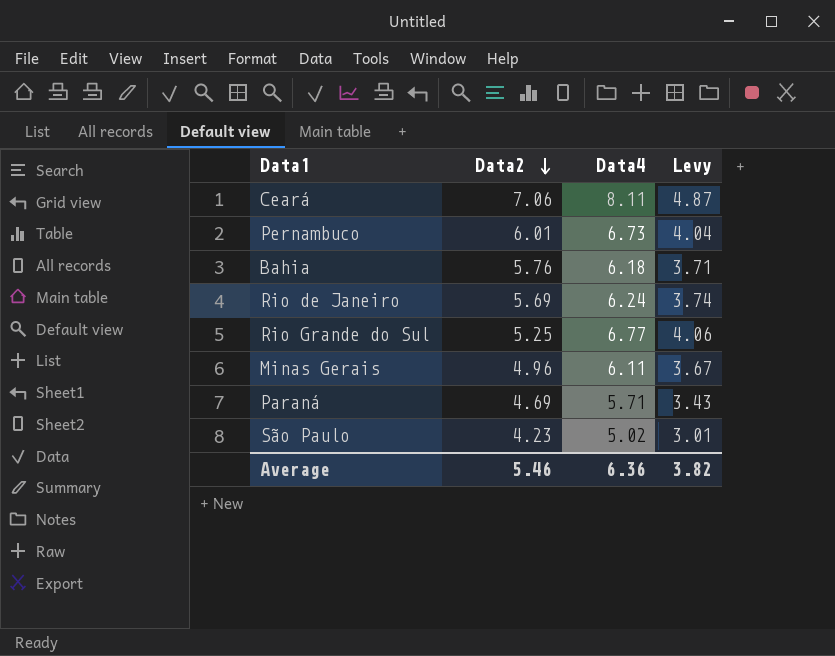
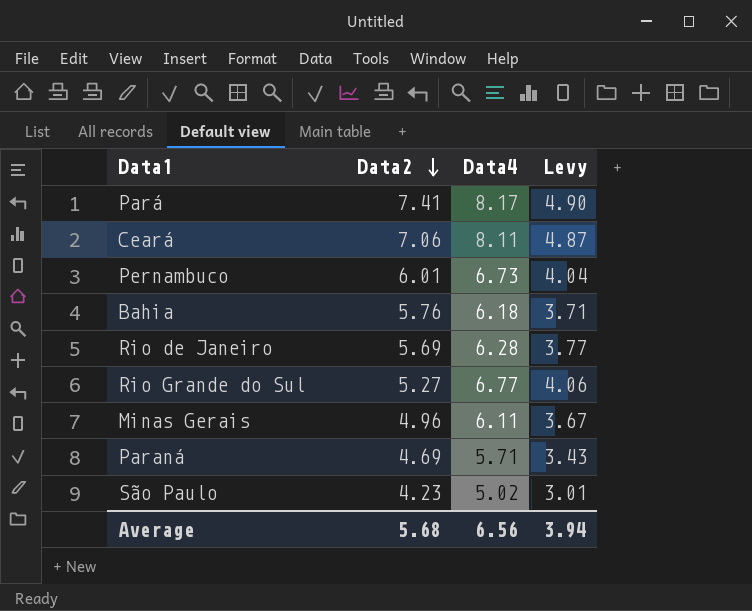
row Pará: none -> 7.41 | 8.17 | 4.90
Rio de Janeiro | Data4: 6.24 -> 6.28
Rio de Janeiro | Levy: 3.74 -> 3.77
Rio Grande do Sul | Data2: 5.25 -> 5.27
Average | Data2: 5.46 -> 5.68
Average | Data4: 6.36 -> 6.56
Average | Levy: 3.82 -> 3.94

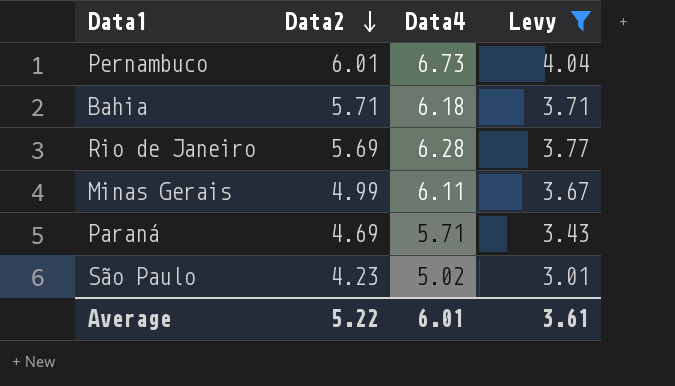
filter: none -> Levy <= 4.04
Bahia | Data2: 5.76 -> 5.71
Minas Gerais | Data2: 4.96 -> 4.99
Average | Data2: 5.68 -> 5.22
Average | Data4: 6.56 -> 6.01
Average | Levy: 3.94 -> 3.61

